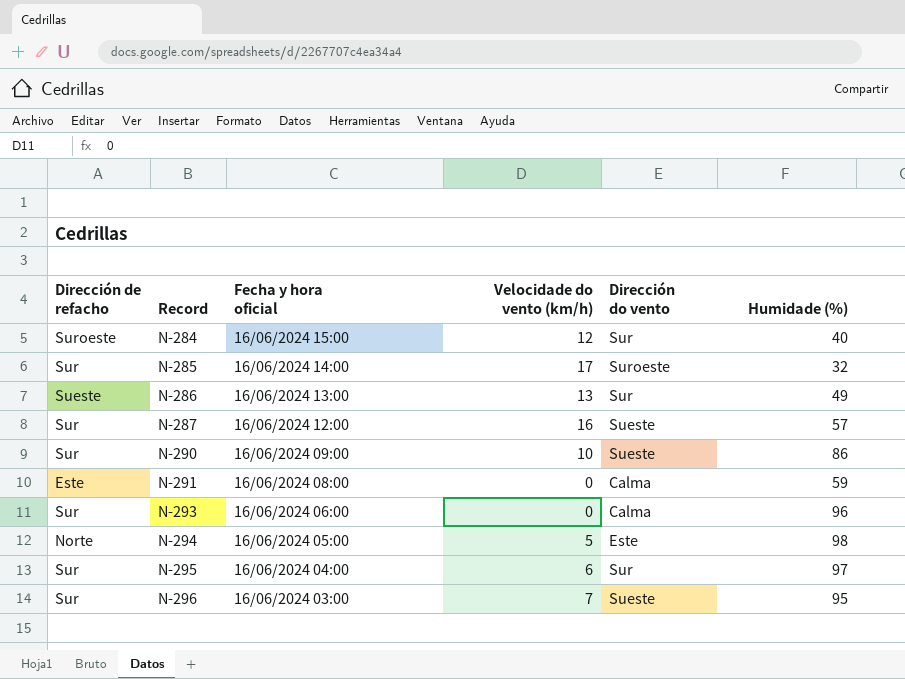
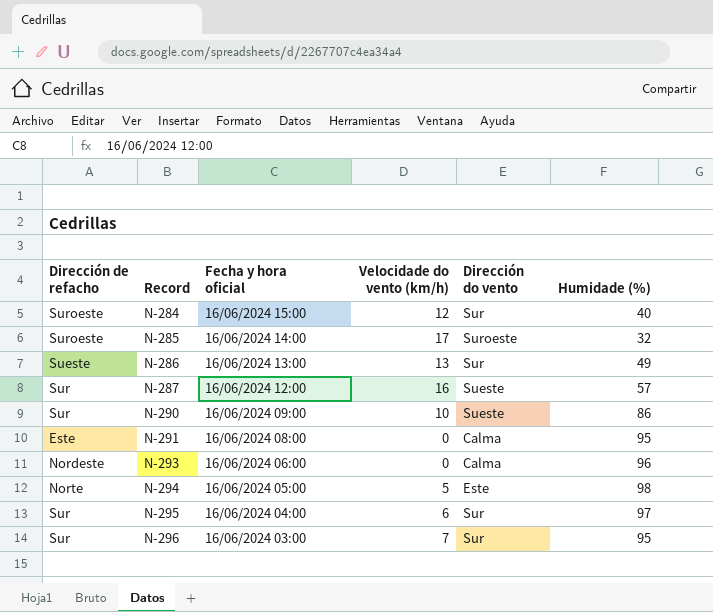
N-285 | Dirección de refacho: Sur -> Suroeste
N-291 | Humidade (%): 59 -> 95
N-293 | Dirección de refacho: Sur -> Nordeste
N-296 | Dirección do vento: Sueste -> Sur

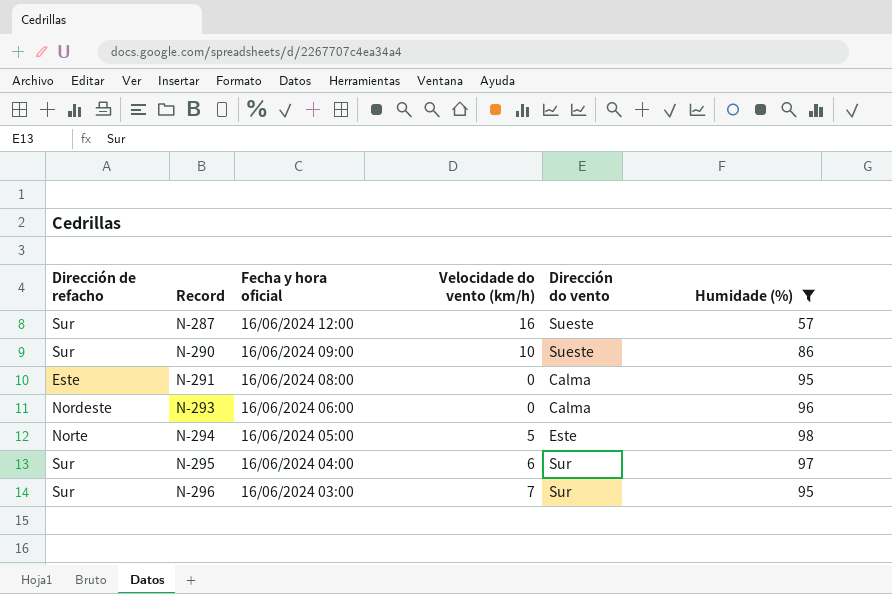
filter: none -> Humidade (%) >= 57

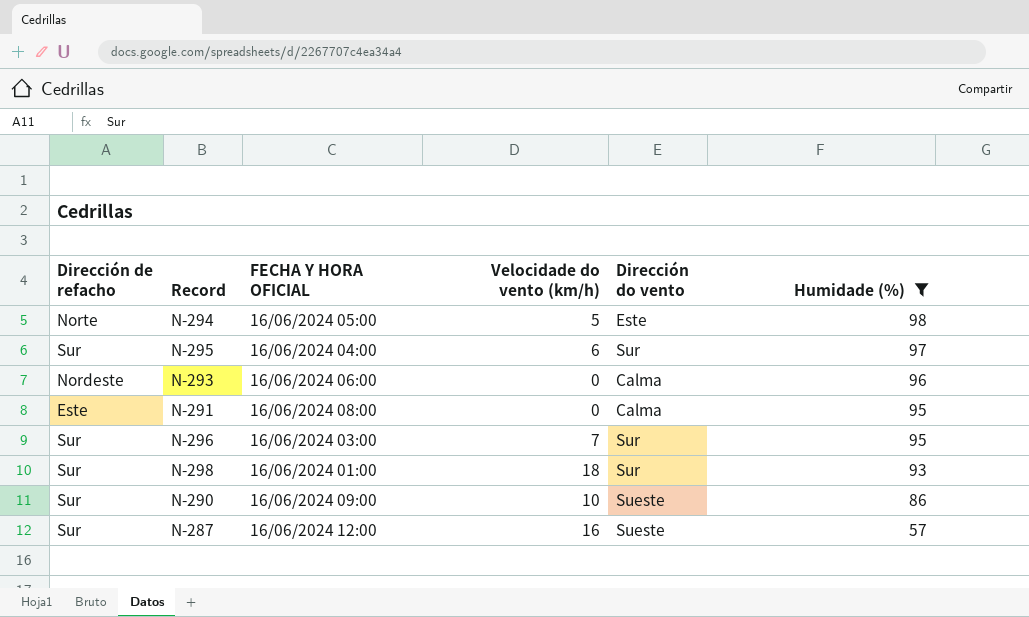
row order: Record ascending -> Humidade (%) descending
column name: Fecha y hora oficial -> FECHA Y HORA OFICIAL
row N-298: none -> Sur | 16/06/2024 01:00 | 18 | Sur | 93

